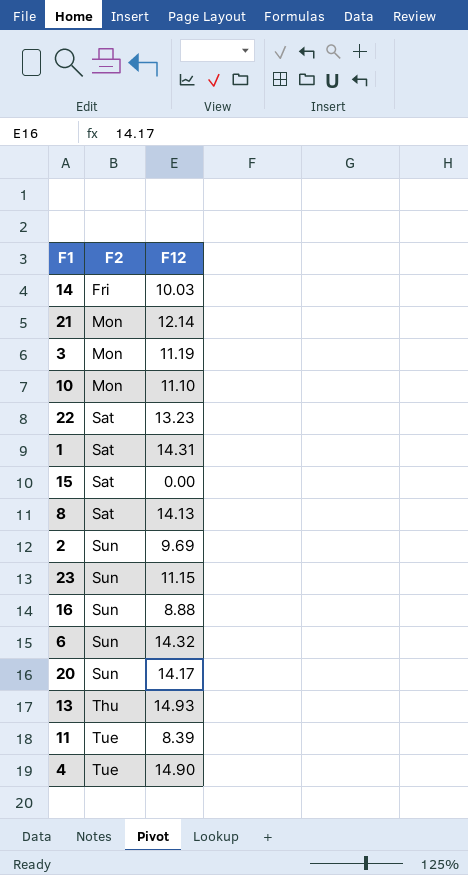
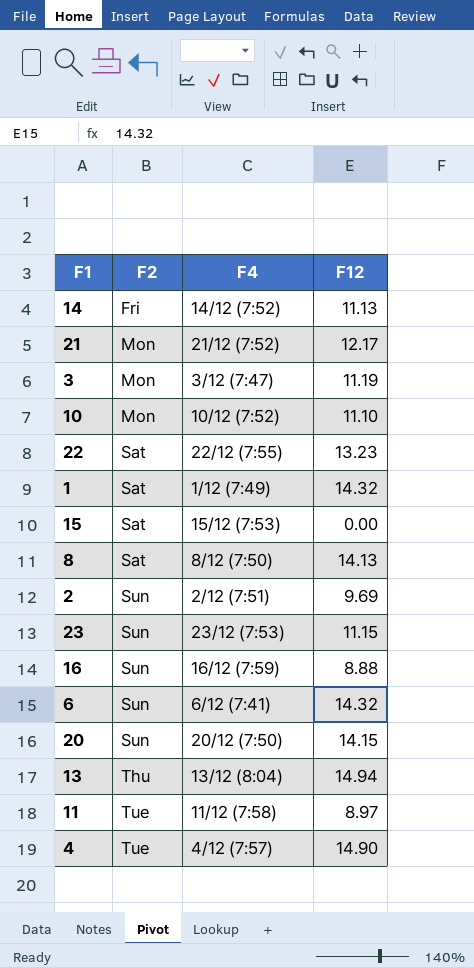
column F4 | position: none -> 3
14 | F12: 10.03 -> 11.13
21 | F12: 12.14 -> 12.17
1 | F12: 14.31 -> 14.32
20 | F12: 14.17 -> 14.15
13 | F12: 14.93 -> 14.94
11 | F12: 8.39 -> 8.97

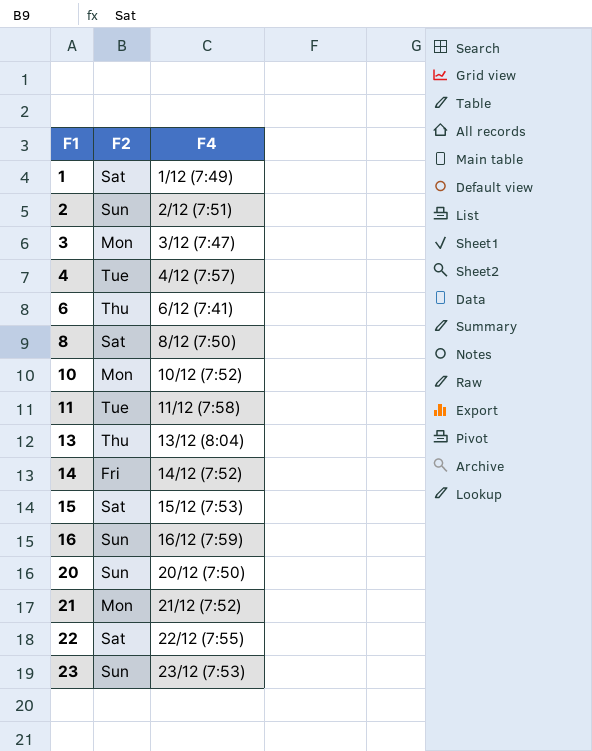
row order: F2 ascending -> F1 ascending
column F12 | position: 4 -> none
6 | F2: Sun -> Thu

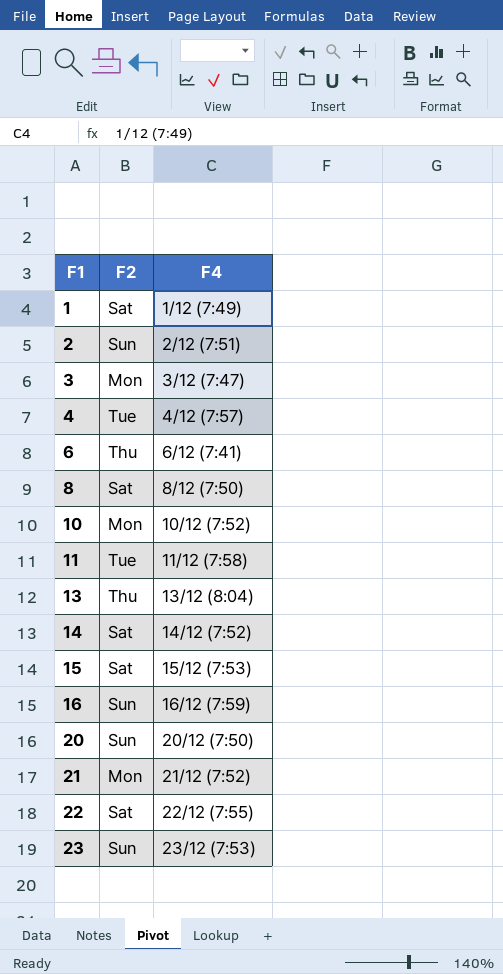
14 | F2: Fri -> Sat

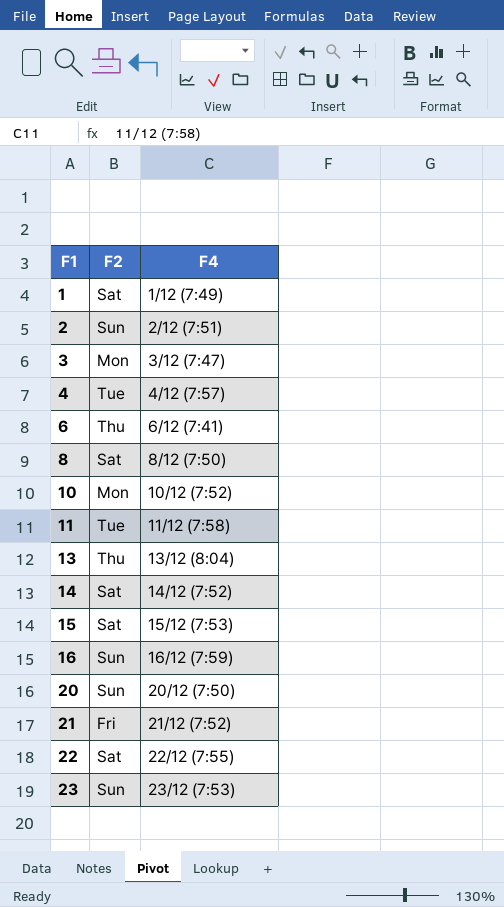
21 | F2: Mon -> Fri

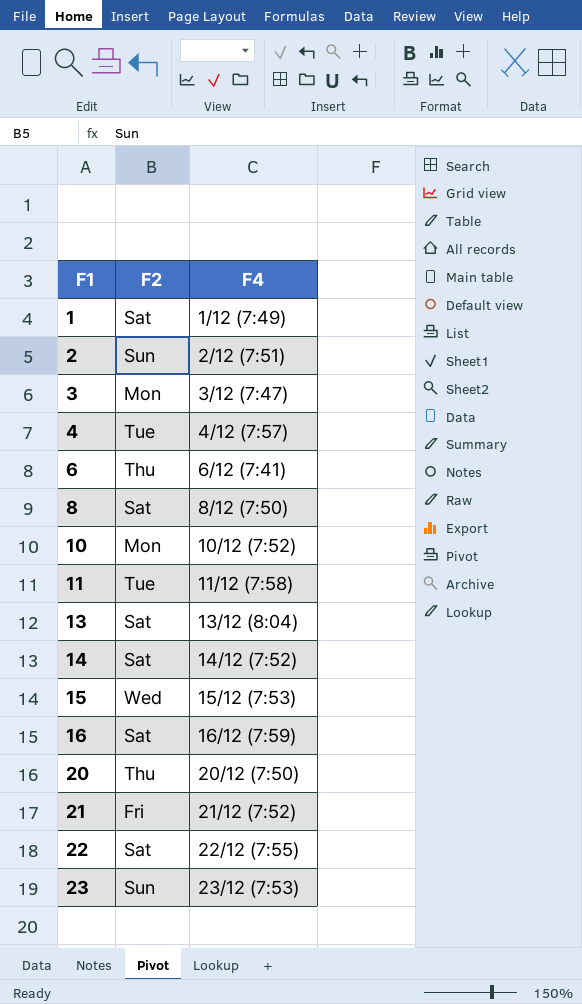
13 | F2: Thu -> Sat
15 | F2: Sat -> Wed
16 | F2: Sun -> Sat
20 | F2: Sun -> Thu

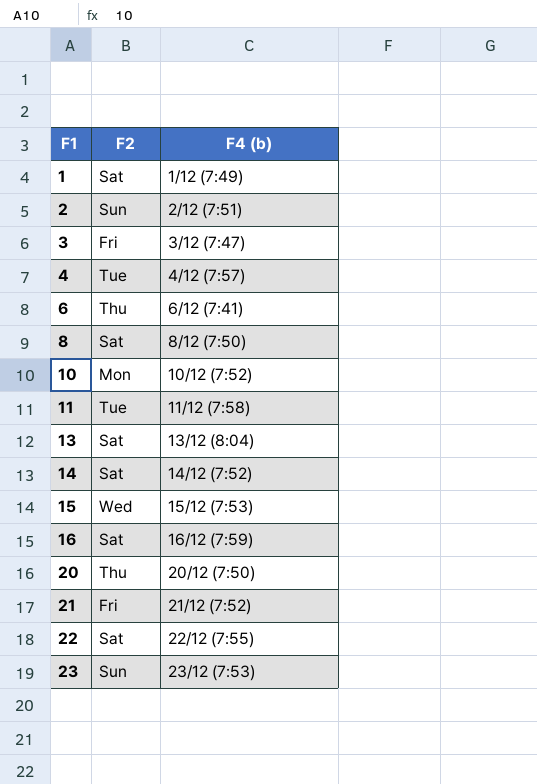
column name: F4 -> F4 (b)
3 | F2: Mon -> Fri

